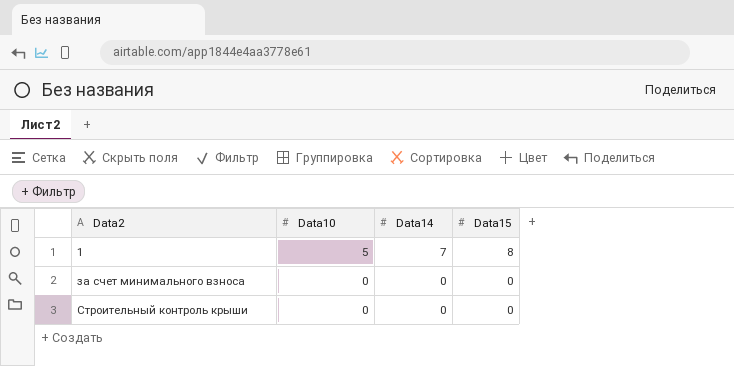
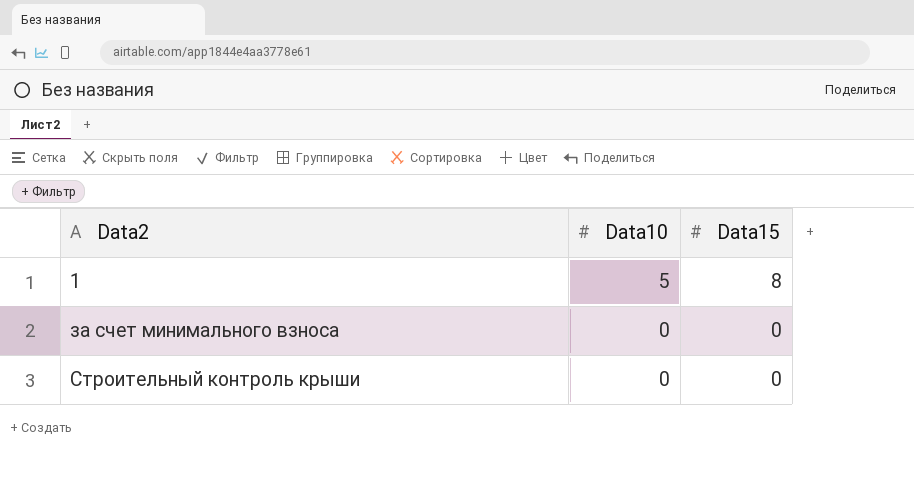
column Data14 | position: 3 -> none

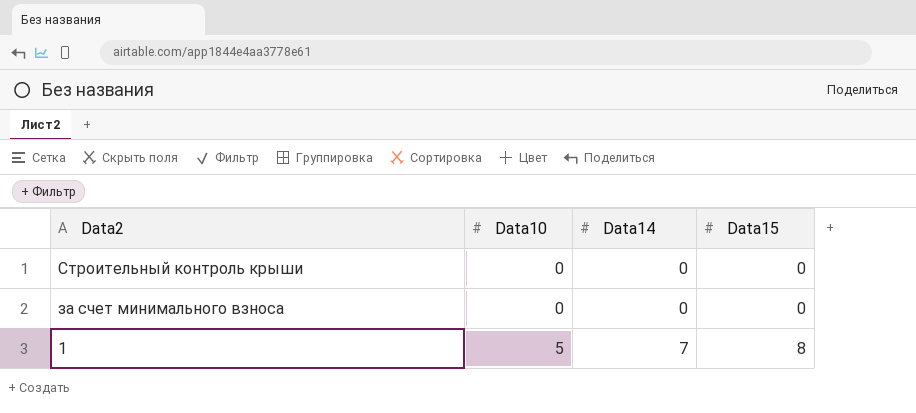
row order: Data2 ascending -> Data2 descending
column Data14 | position: none -> 3

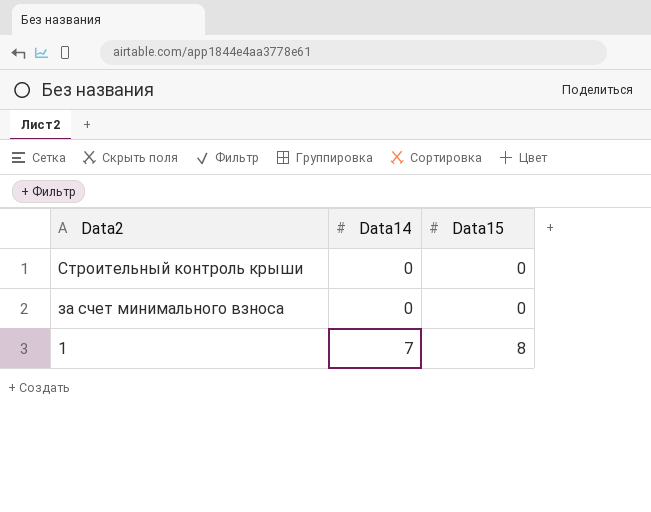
column Data10 | position: 2 -> none

